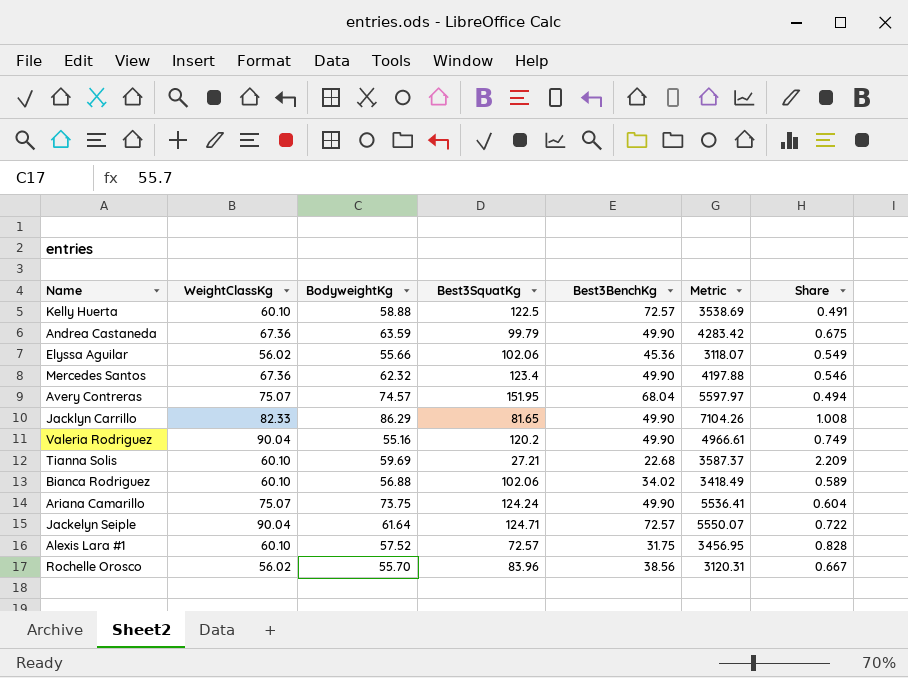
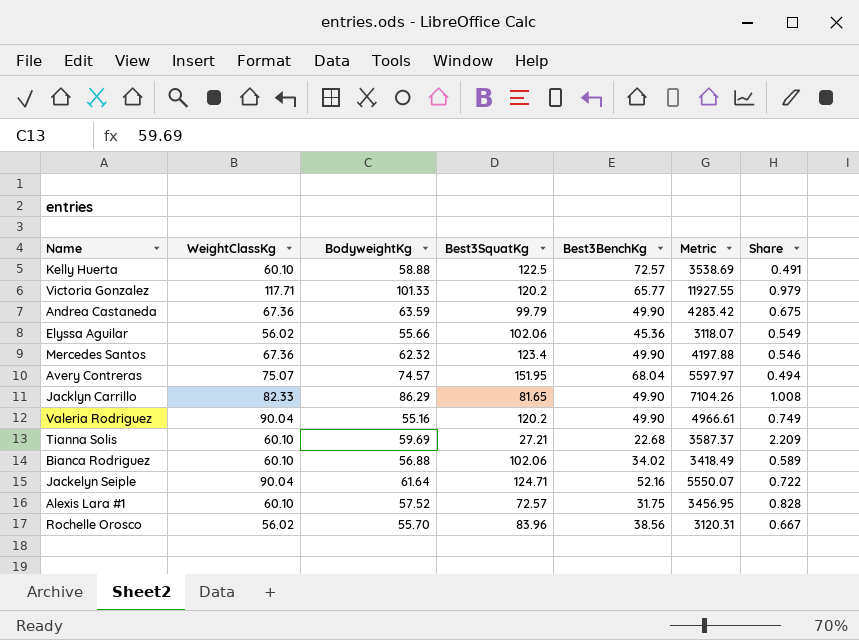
row Ariana Camarillo: 75.07 | 73.75 | 124.24 | 49.90 | 5536.41 | 0.604 -> none
row Victoria Gonzalez: none -> 117.71 | 101.33 | 120.2 | 65.77 | 11927.55 | 0.979
Jackelyn Seiple | Best3BenchKg: 72.57 -> 52.16

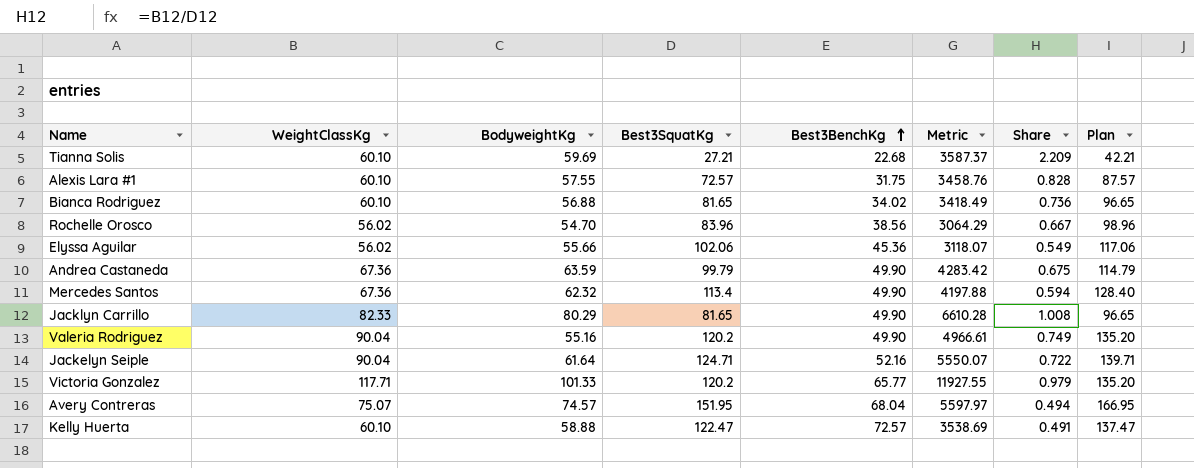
row order: none -> Best3BenchKg ascending
column Plan | formula: none -> [Best3SquatKg] + 15
Alexis Lara #1 | BodyweightKg: 57.52 -> 57.55
Alexis Lara #1 | Metric: 3456.95 -> 3458.76
Bianca Rodriguez | Best3SquatKg: 102.06 -> 81.65
Bianca Rodriguez | Share: 0.589 -> 0.736
Rochelle Orosco | BodyweightKg: 55.70 -> 54.70
Rochelle Orosco | Metric: 3120.31 -> 3064.29
Mercedes Santos | Best3SquatKg: 123.4 -> 113.4
Mercedes Santos | Share: 0.546 -> 0.594
Jacklyn Carrillo | BodyweightKg: 86.29 -> 80.29
Jacklyn Carrillo | Metric: 7104.26 -> 6610.28
Kelly Huerta | Best3SquatKg: 122.5 -> 122.47

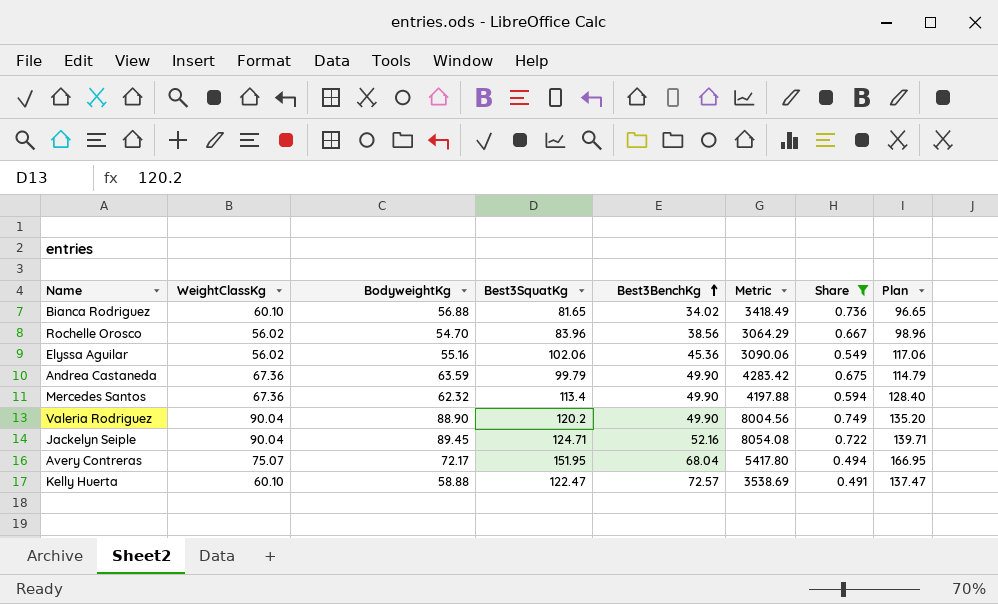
filter: none -> Share <= 0.749
Elyssa Aguilar | BodyweightKg: 55.66 -> 55.16
Elyssa Aguilar | Metric: 3118.07 -> 3090.06
Valeria Rodriguez | BodyweightKg: 55.16 -> 88.90
Valeria Rodriguez | Metric: 4966.61 -> 8004.56
Jackelyn Seiple | BodyweightKg: 61.64 -> 89.45
Jackelyn Seiple | Metric: 5550.07 -> 8054.08
Avery Contreras | BodyweightKg: 74.57 -> 72.17
Avery Contreras | Metric: 5597.97 -> 5417.80

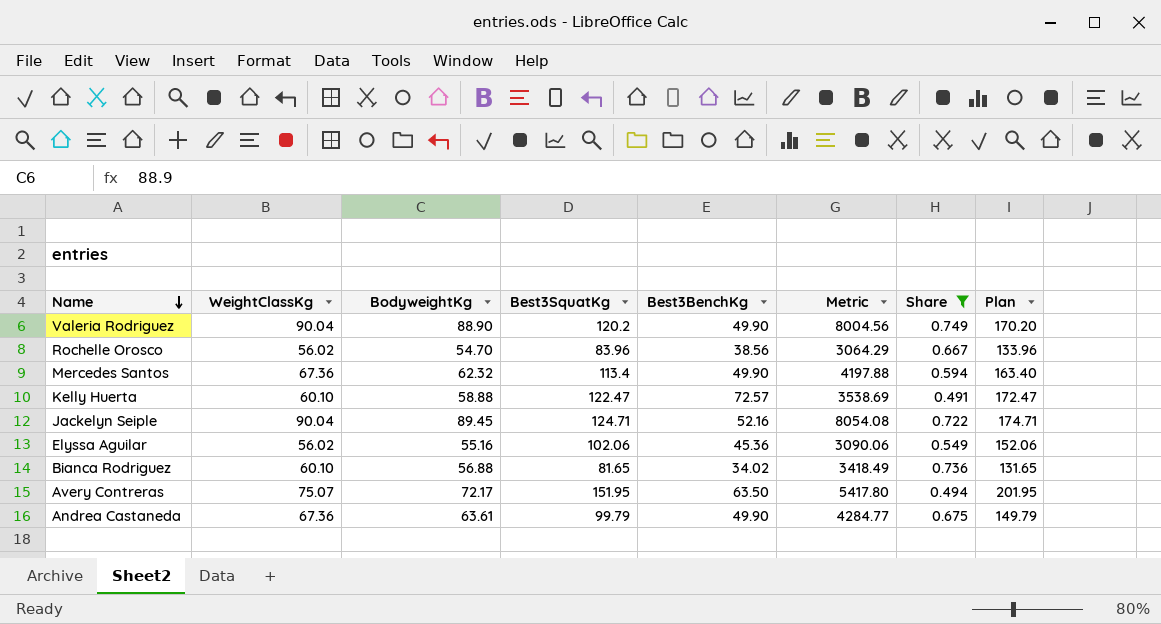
row order: Best3BenchKg ascending -> Name descending
column Plan | formula: [Best3SquatKg] + 15 -> [Best3SquatKg] + 50
Avery Contreras | Best3BenchKg: 68.04 -> 63.50
Andrea Castaneda | BodyweightKg: 63.59 -> 63.61
Andrea Castaneda | Metric: 4283.42 -> 4284.77

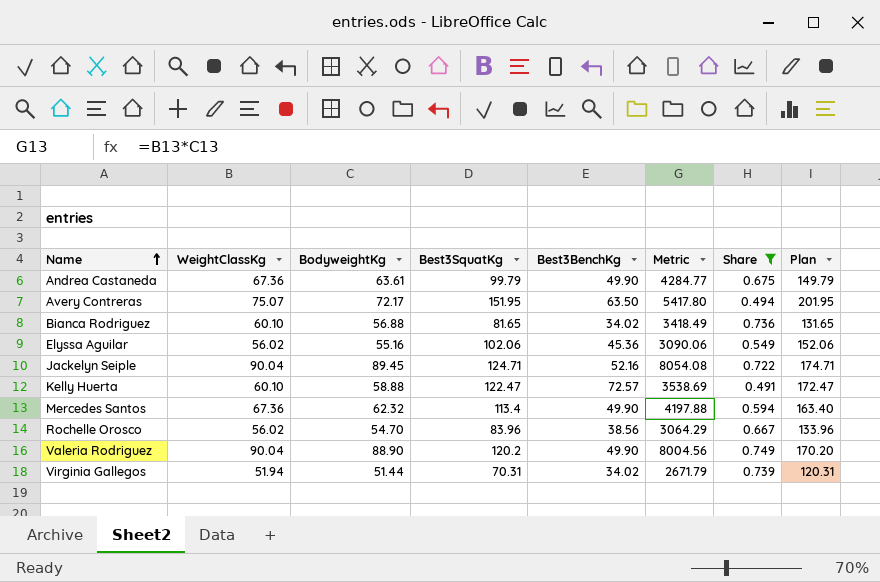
row order: Name descending -> Name ascending
row Virginia Gallegos: none -> 51.94 | 51.44 | 70.31 | 34.02 | 2671.79 | 0.739 | 120.31

